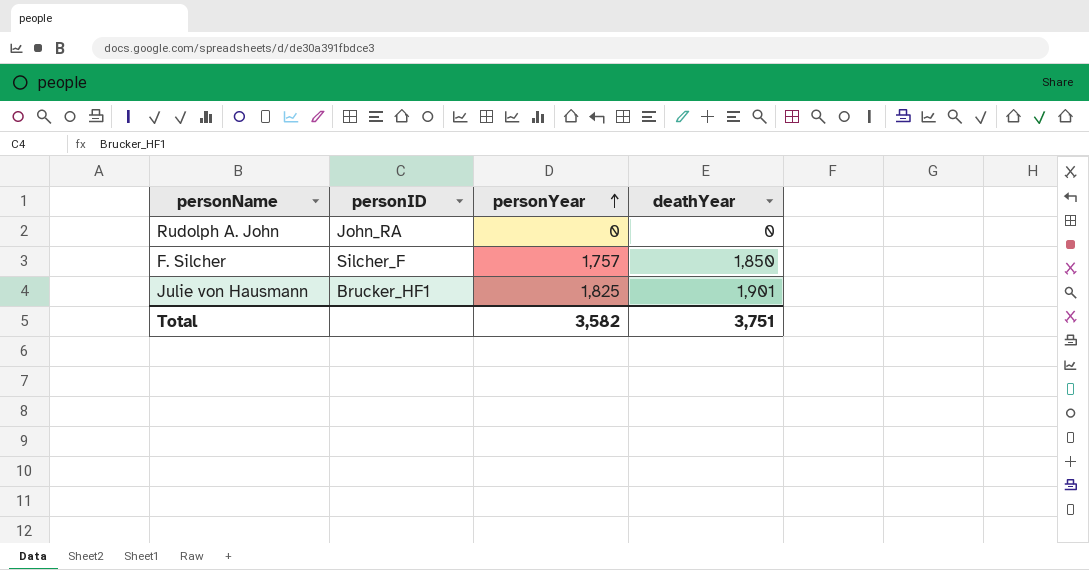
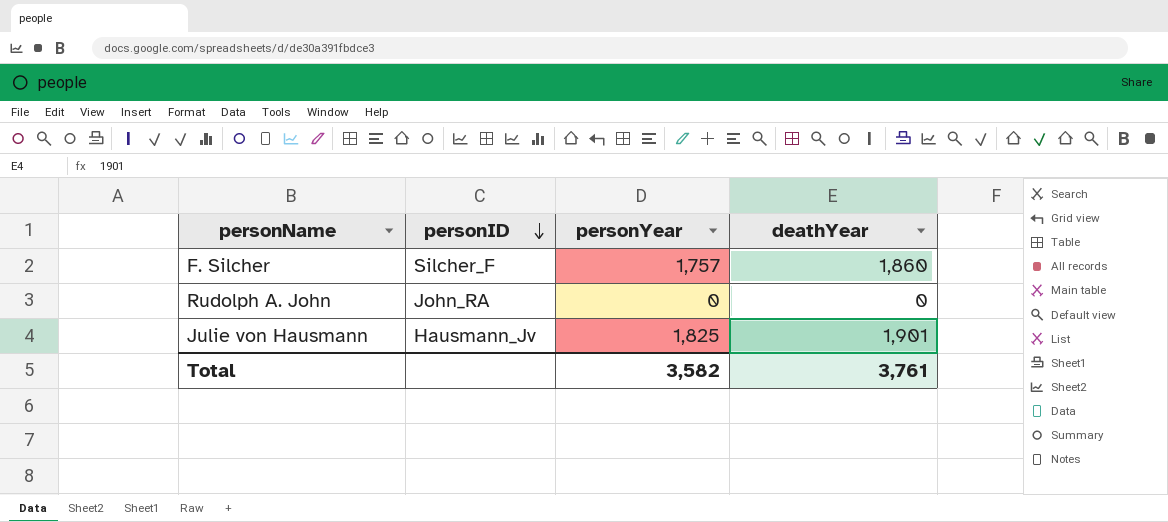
row order: personYear ascending -> personID descending
F. Silcher | deathYear: 1,850 -> 1,860
Julie von Hausmann | personID: Brucker_HF1 -> Hausmann_Jv
Total | deathYear: 3,751 -> 3,761

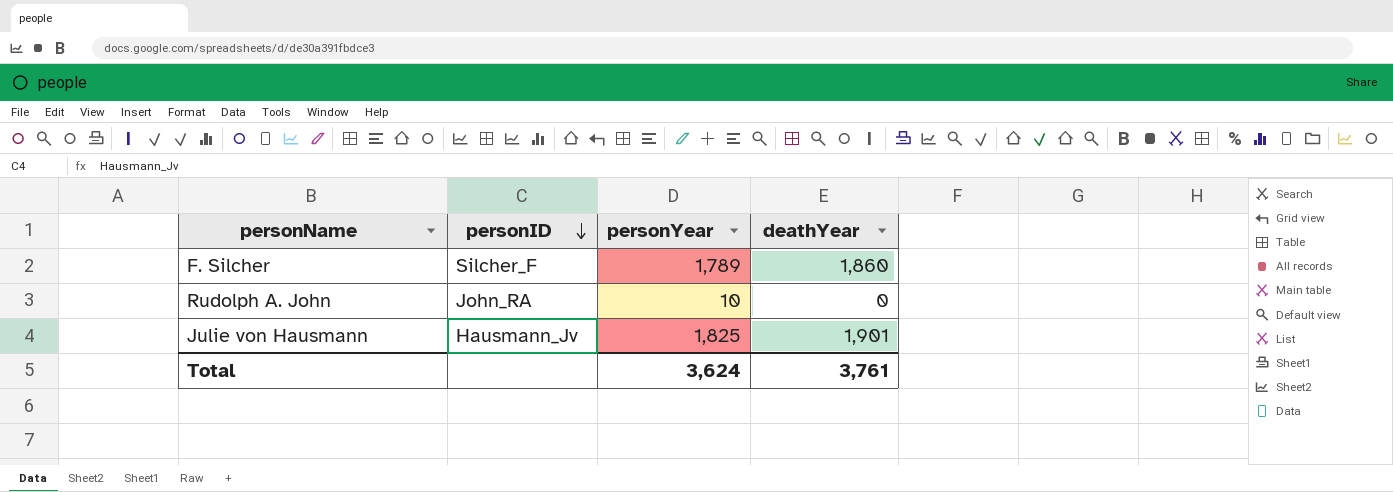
F. Silcher | personYear: 1,757 -> 1,789
Rudolph A. John | personYear: 0 -> 10
Total | personYear: 3,582 -> 3,624

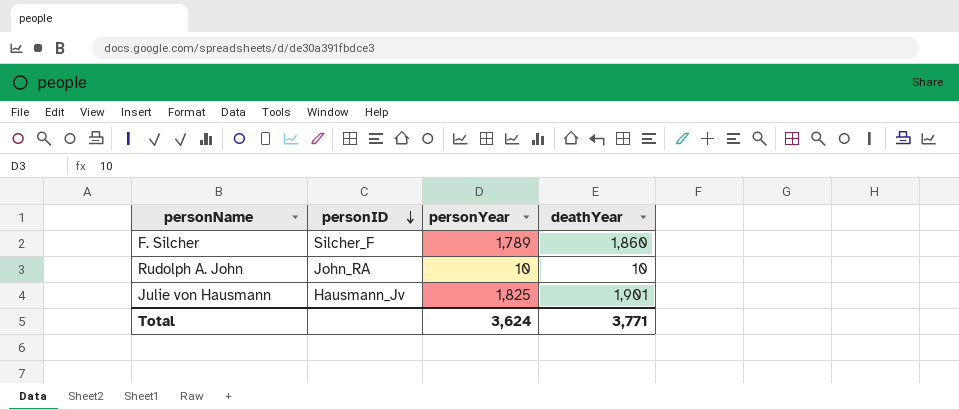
Rudolph A. John | deathYear: 0 -> 10
Total | deathYear: 3,761 -> 3,771

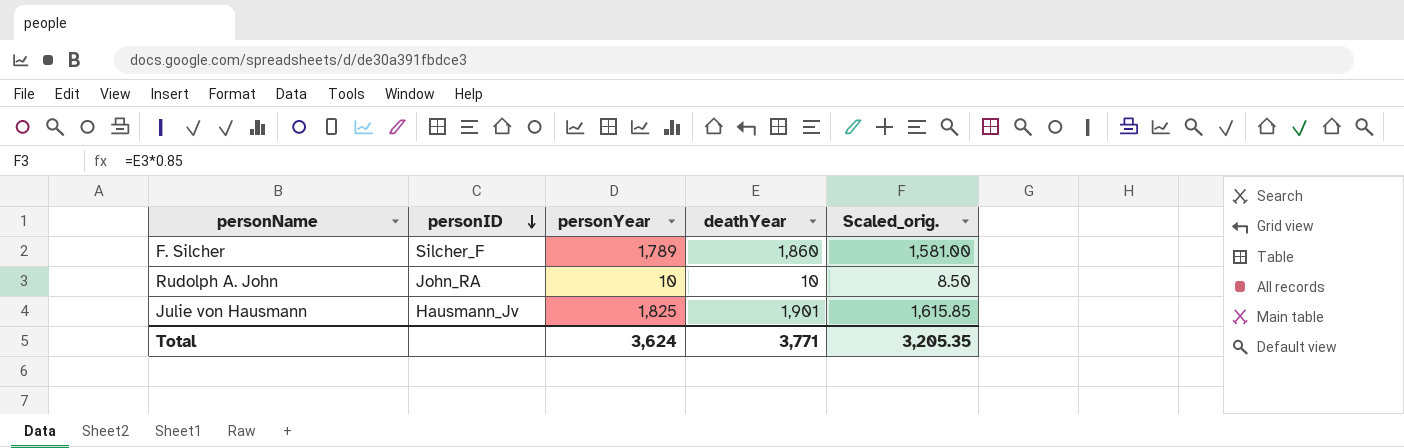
column Scaled_orig. | formula: none -> [deathYear] * 0.85

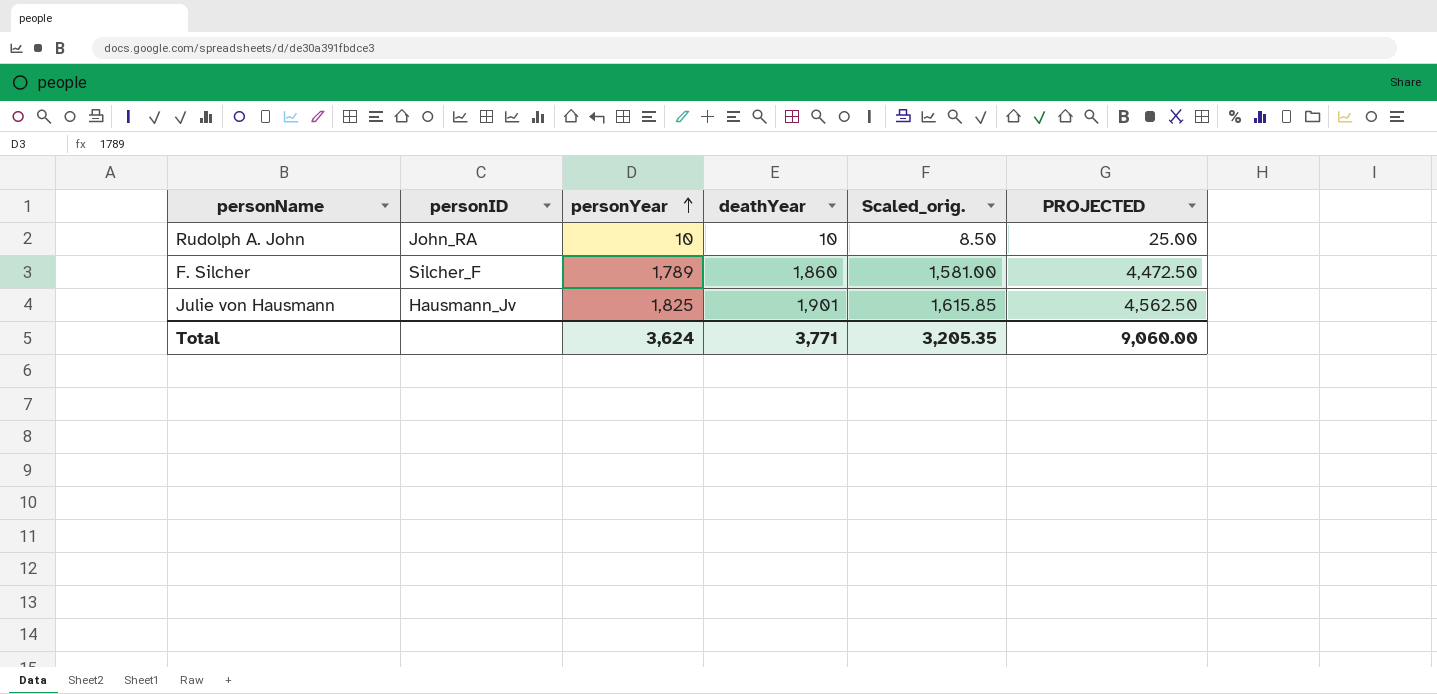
row order: personID descending -> personYear ascending
column PROJECTED | formula: none -> [personYear] * 2.5

